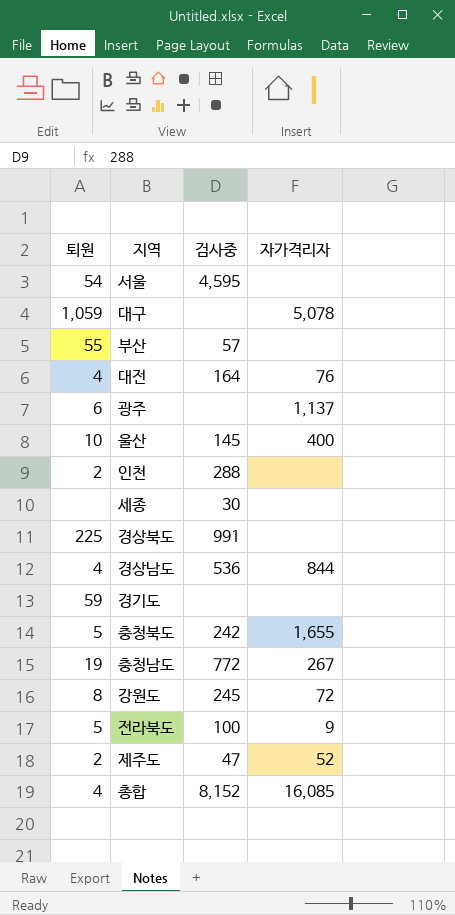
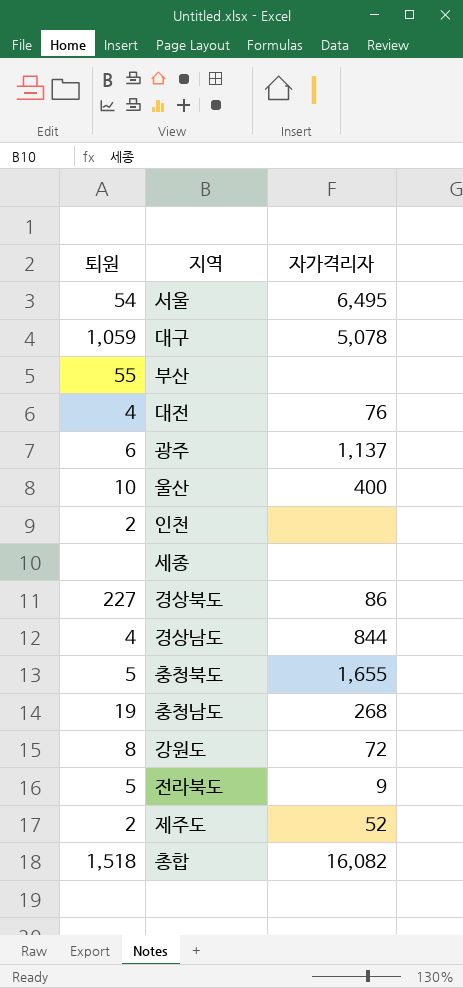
column 검사중 | position: 3 -> none
row 경기도: 59 | none | none -> none
서울 | 자가격리자: none -> 6,495
경상북도 | 퇴원: 225 -> 227
경상북도 | 자가격리자: none -> 86
충청남도 | 자가격리자: 267 -> 268
총합 | 퇴원: 4 -> 1,518
총합 | 자가격리자: 16,085 -> 16,082

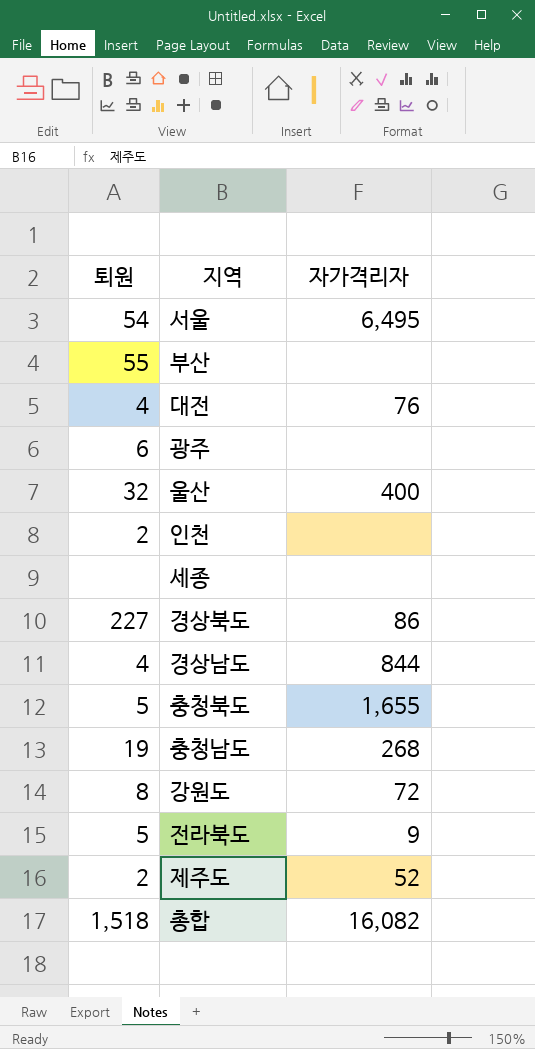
row 대구: 1,059 | 5,078 -> none
광주 | 자가격리자: 1,137 -> none
울산 | 퇴원: 10 -> 32

